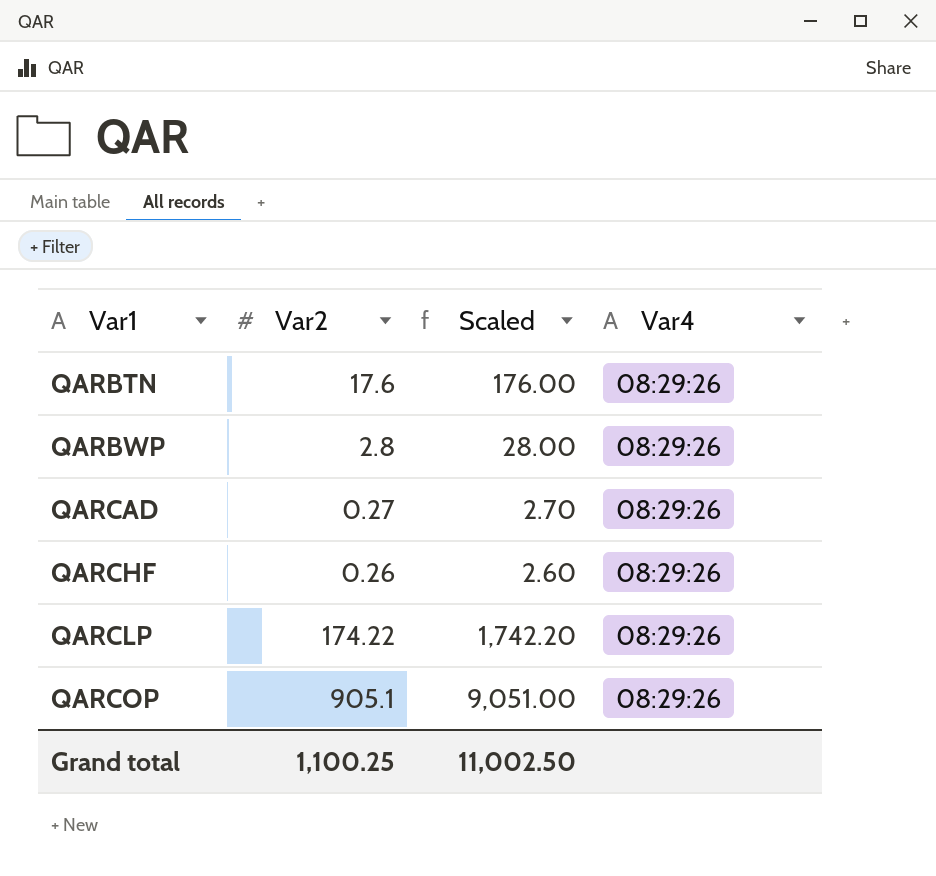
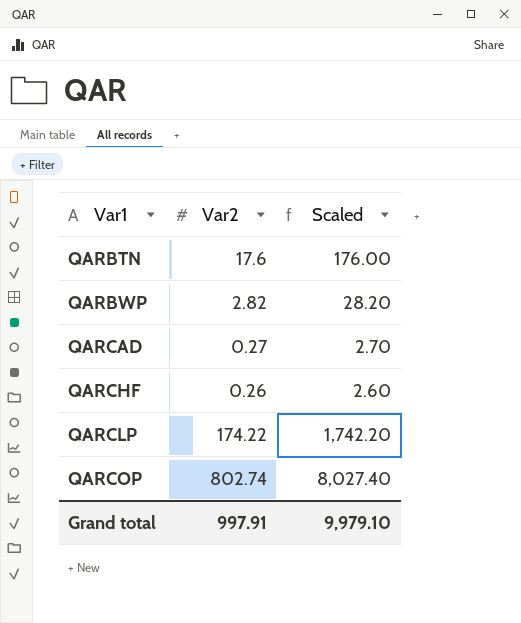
column Var4 | position: 4 -> none
QARBWP | Var2: 2.8 -> 2.82
QARBWP | Scaled: 28.00 -> 28.20
QARCOP | Var2: 905.1 -> 802.74
QARCOP | Scaled: 9,051.00 -> 8,027.40
Grand total | Var2: 1,100.25 -> 997.91
Grand total | Scaled: 11,002.50 -> 9,979.10

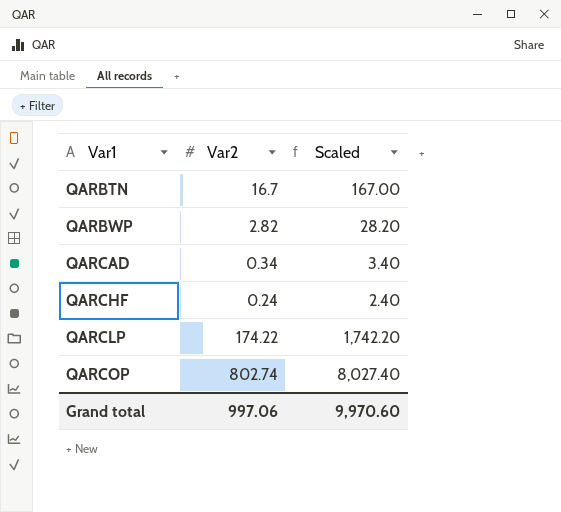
QARBTN | Var2: 17.6 -> 16.7
QARBTN | Scaled: 176.00 -> 167.00
QARCAD | Var2: 0.27 -> 0.34
QARCAD | Scaled: 2.70 -> 3.40
QARCHF | Var2: 0.26 -> 0.24
QARCHF | Scaled: 2.60 -> 2.40
Grand total | Var2: 997.91 -> 997.06
Grand total | Scaled: 9,979.10 -> 9,970.60

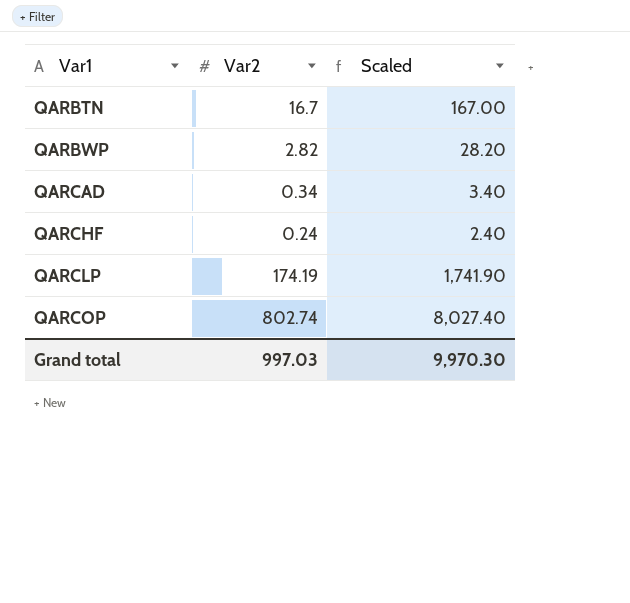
QARCLP | Var2: 174.22 -> 174.19
QARCLP | Scaled: 1,742.20 -> 1,741.90
Grand total | Var2: 997.06 -> 997.03
Grand total | Scaled: 9,970.60 -> 9,970.30

